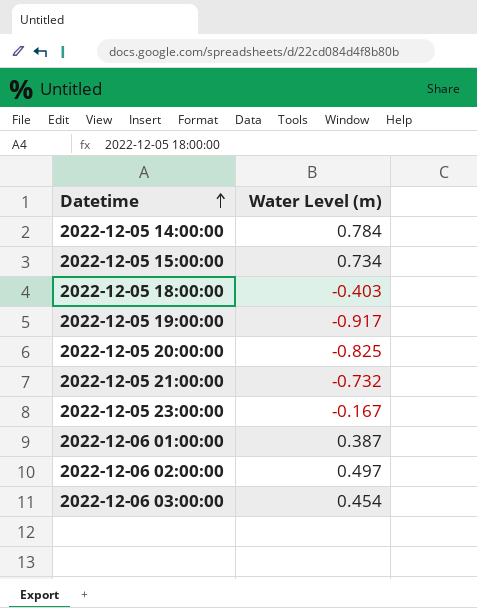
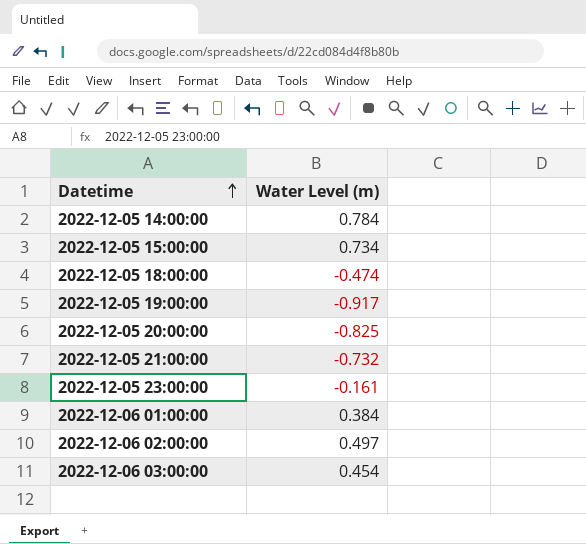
2022-12-05 18:00:00 | Water Level (m): -0.403 -> -0.474
2022-12-05 23:00:00 | Water Level (m): -0.167 -> -0.161
2022-12-06 01:00:00 | Water Level (m): 0.387 -> 0.384

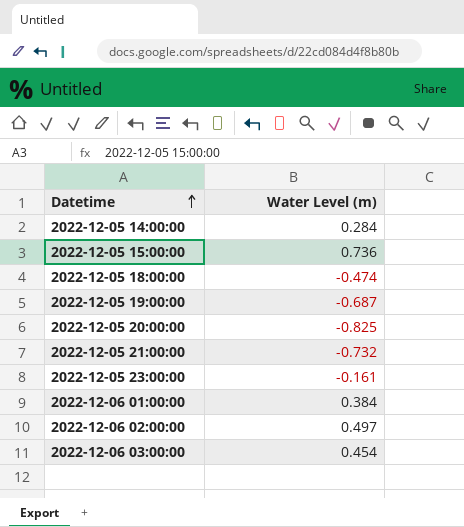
2022-12-05 14:00:00 | Water Level (m): 0.784 -> 0.284
2022-12-05 15:00:00 | Water Level (m): 0.734 -> 0.736
2022-12-05 19:00:00 | Water Level (m): -0.917 -> -0.687

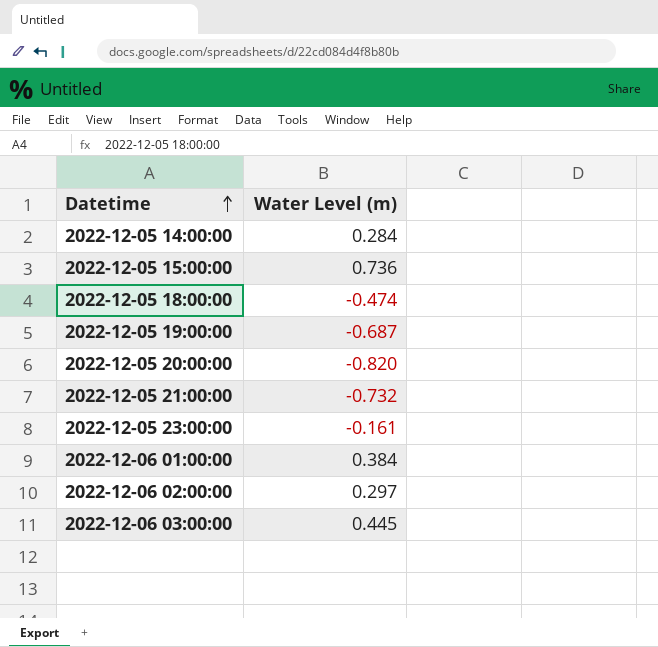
2022-12-05 20:00:00 | Water Level (m): -0.825 -> -0.820
2022-12-06 02:00:00 | Water Level (m): 0.497 -> 0.297
2022-12-06 03:00:00 | Water Level (m): 0.454 -> 0.445

